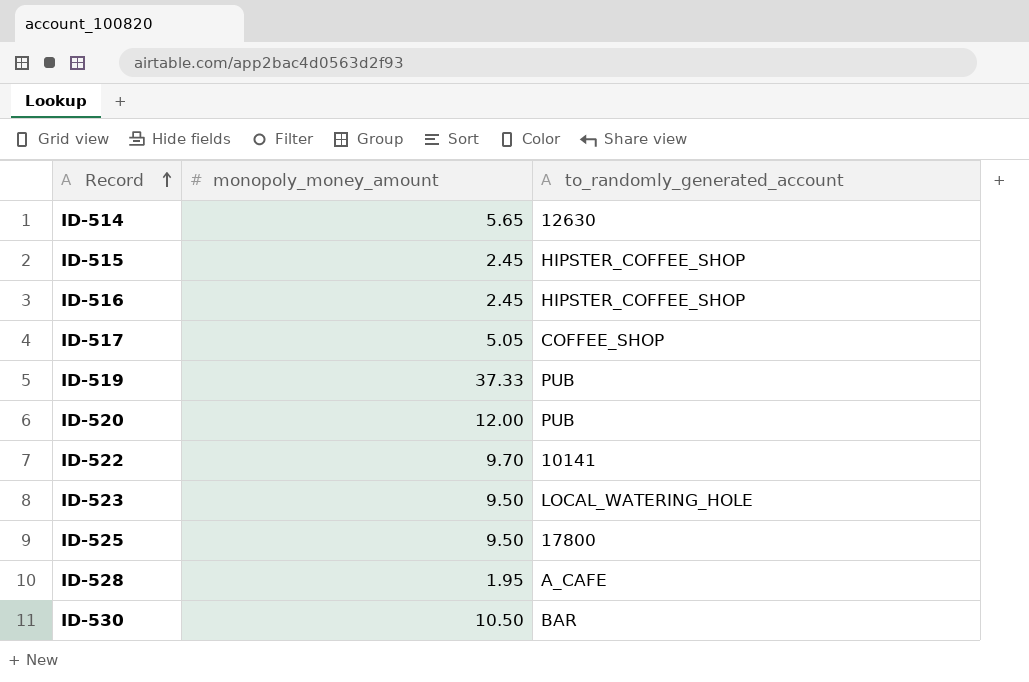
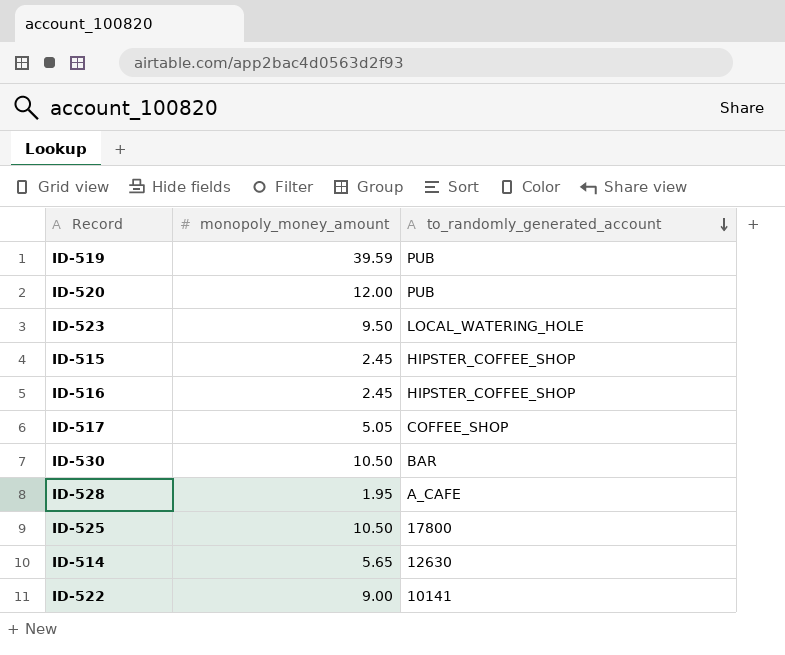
row order: Record ascending -> to_randomly_generated_account descending
ID-519 | monopoly_money_amount: 37.33 -> 39.59
ID-525 | monopoly_money_amount: 9.50 -> 10.50
ID-522 | monopoly_money_amount: 9.70 -> 9.00

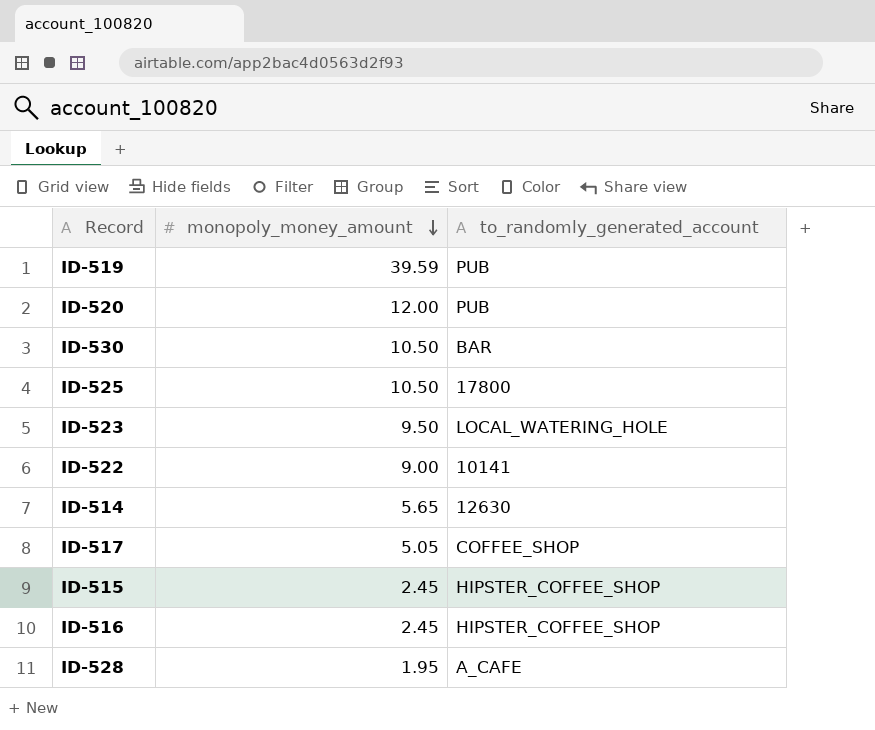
row order: to_randomly_generated_account descending -> monopoly_money_amount descending

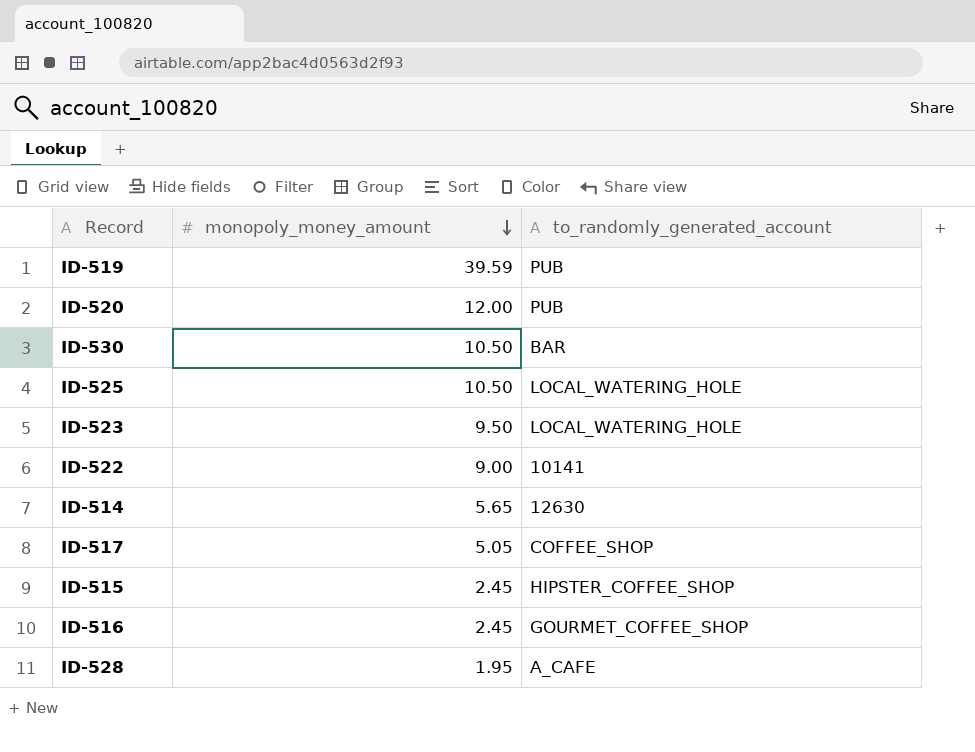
ID-525 | to_randomly_generated_account: 17800 -> LOCAL_WATERING_HOLE
ID-516 | to_randomly_generated_account: HIPSTER_COFFEE_SHOP -> GOURMET_COFFEE_SHOP

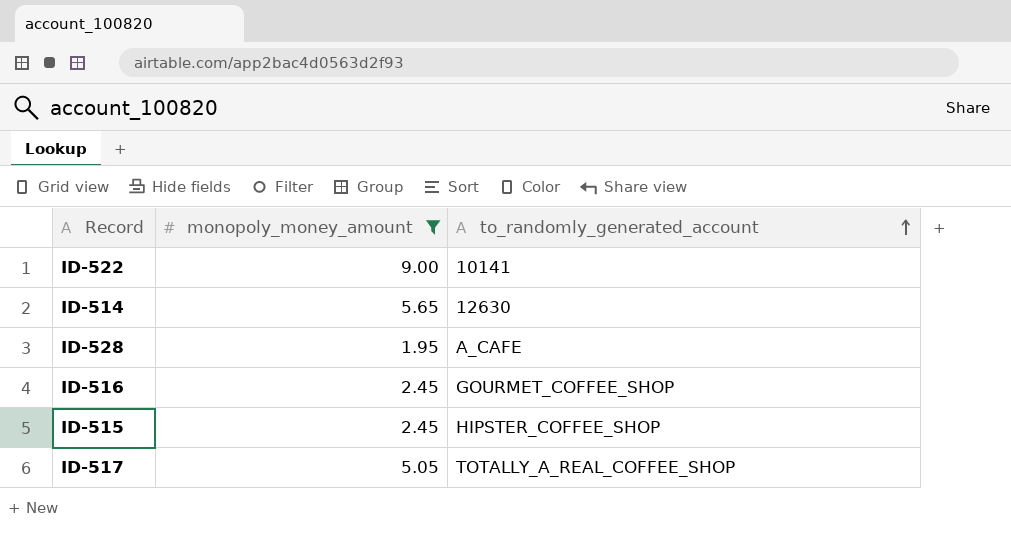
filter: none -> monopoly_money_amount <= 9.00
row order: monopoly_money_amount descending -> to_randomly_generated_account ascending
ID-517 | to_randomly_generated_account: COFFEE_SHOP -> TOTALLY_A_REAL_COFFEE_SHOP

